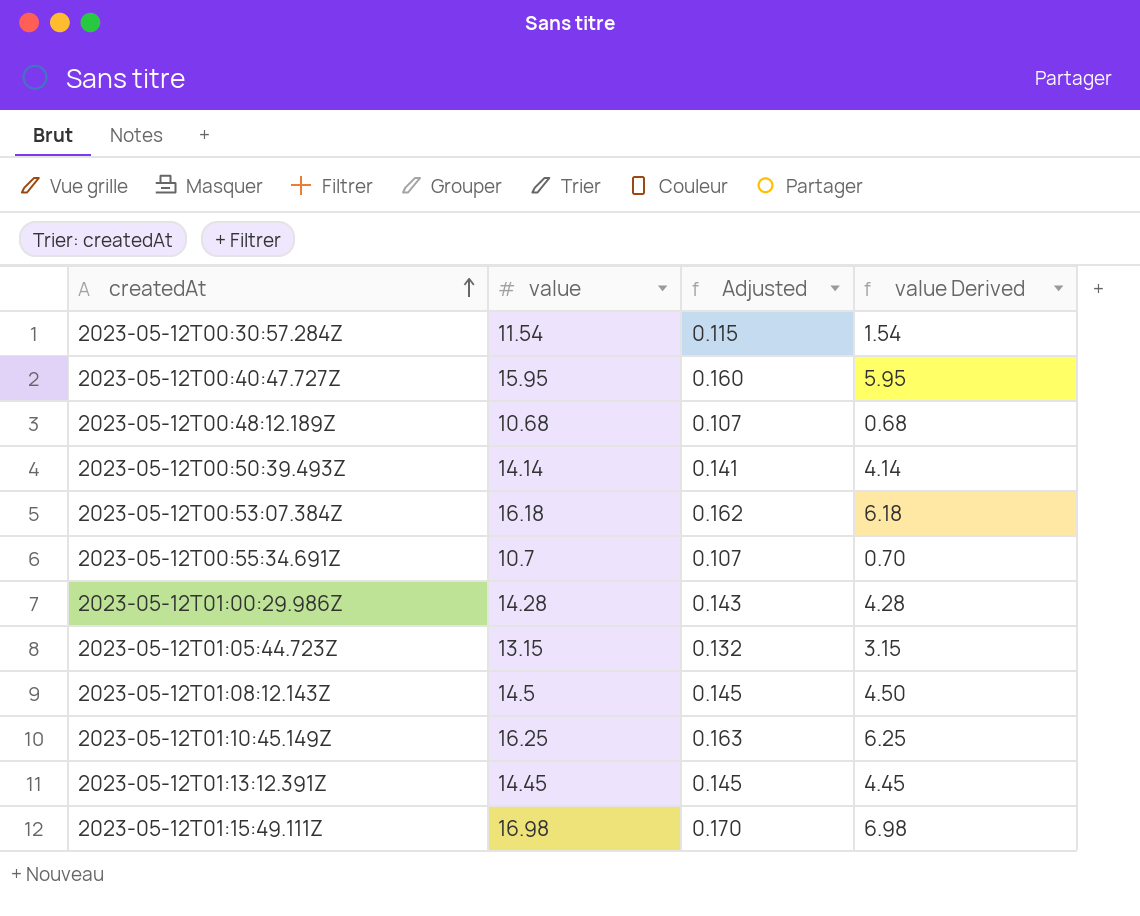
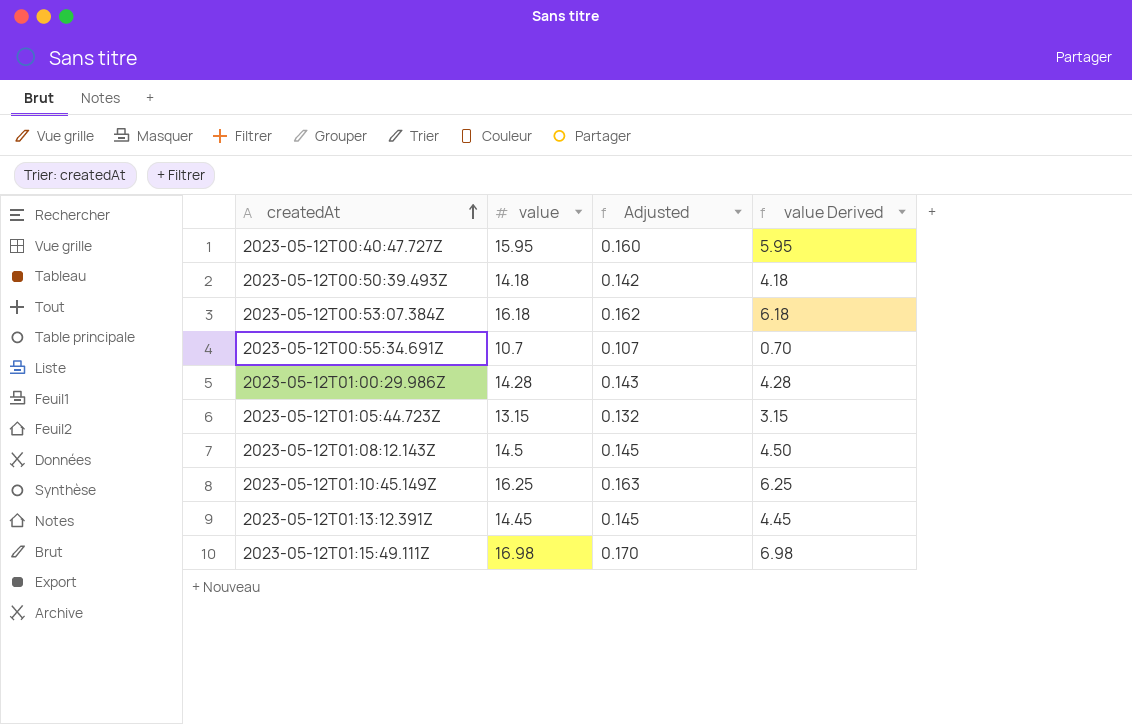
row 2023-05-12T00:30:57.284Z: 11.54 | 0.115 | 1.54 -> none
row 2023-05-12T00:48:12.189Z: 10.68 | 0.107 | 0.68 -> none
2023-05-12T00:50:39.493Z | value: 14.14 -> 14.18
2023-05-12T00:50:39.493Z | Adjusted: 0.141 -> 0.142
2023-05-12T00:50:39.493Z | value Derived: 4.14 -> 4.18

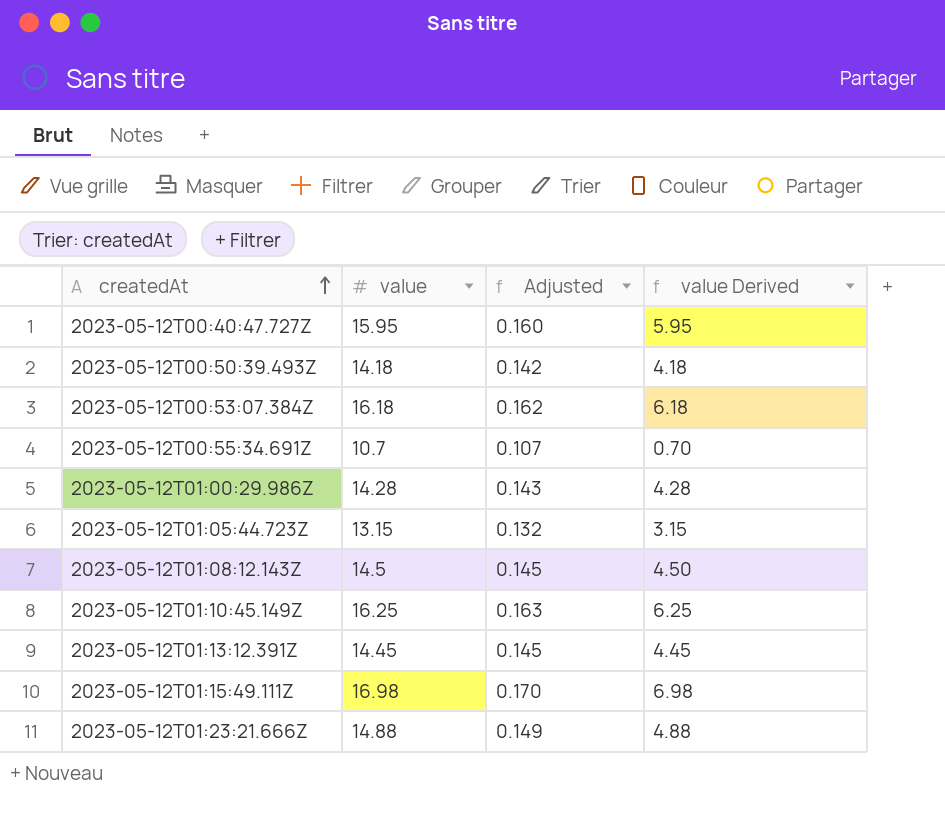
row 2023-05-12T01:23:21.666Z: none -> 14.88 | 0.149 | 4.88

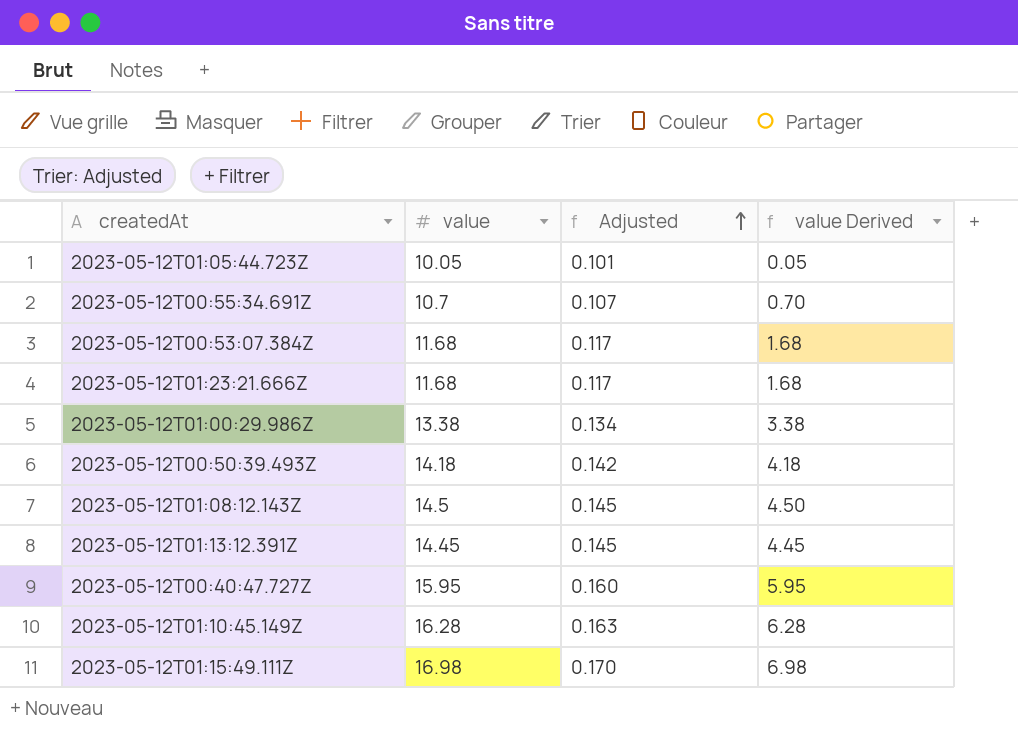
row order: createdAt ascending -> Adjusted ascending
2023-05-12T01:05:44.723Z | value: 13.15 -> 10.05
2023-05-12T01:05:44.723Z | Adjusted: 0.132 -> 0.101
2023-05-12T01:05:44.723Z | value Derived: 3.15 -> 0.05
2023-05-12T00:53:07.384Z | value: 16.18 -> 11.68
2023-05-12T00:53:07.384Z | Adjusted: 0.162 -> 0.117
2023-05-12T00:53:07.384Z | value Derived: 6.18 -> 1.68
2023-05-12T01:23:21.666Z | value: 14.88 -> 11.68
2023-05-12T01:23:21.666Z | Adjusted: 0.149 -> 0.117
2023-05-12T01:23:21.666Z | value Derived: 4.88 -> 1.68
2023-05-12T01:00:29.986Z | value: 14.28 -> 13.38
2023-05-12T01:00:29.986Z | Adjusted: 0.143 -> 0.134
2023-05-12T01:00:29.986Z | value Derived: 4.28 -> 3.38
2023-05-12T01:10:45.149Z | value: 16.25 -> 16.28
2023-05-12T01:10:45.149Z | value Derived: 6.25 -> 6.28

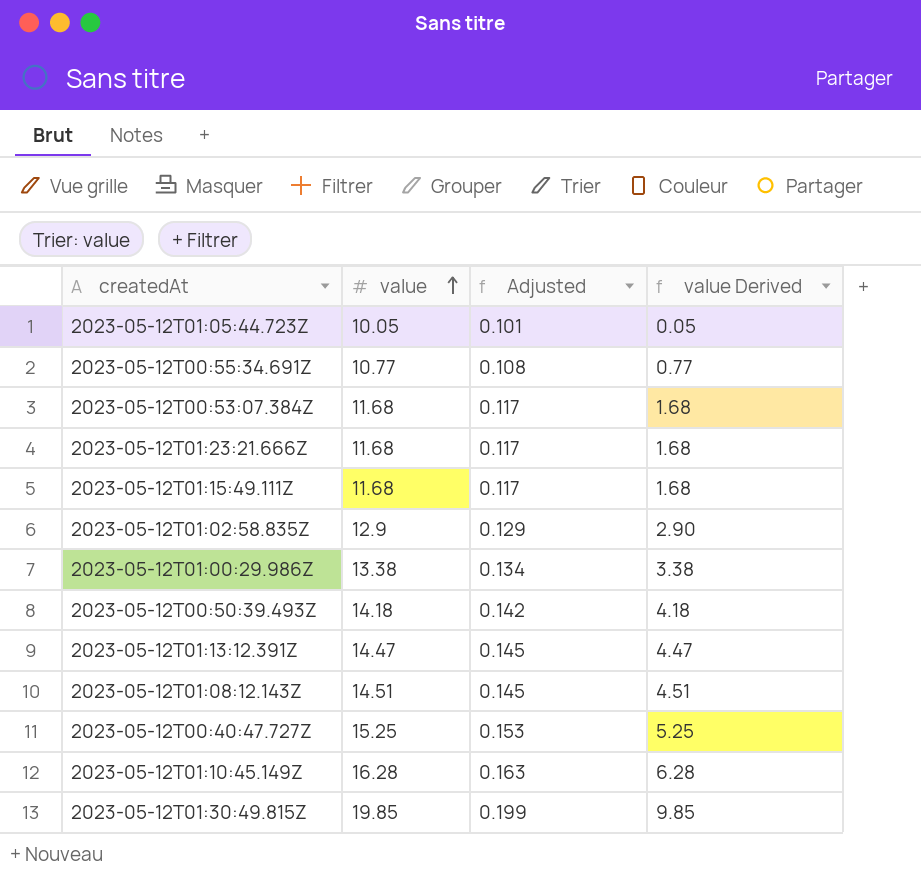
row order: Adjusted ascending -> value ascending
2023-05-12T00:55:34.691Z | value: 10.7 -> 10.77
2023-05-12T00:55:34.691Z | Adjusted: 0.107 -> 0.108
2023-05-12T00:55:34.691Z | value Derived: 0.70 -> 0.77
2023-05-12T01:15:49.111Z | value: 16.98 -> 11.68
2023-05-12T01:15:49.111Z | Adjusted: 0.170 -> 0.117
2023-05-12T01:15:49.111Z | value Derived: 6.98 -> 1.68
row 2023-05-12T01:02:58.835Z: none -> 12.9 | 0.129 | 2.90
2023-05-12T01:13:12.391Z | value: 14.45 -> 14.47
2023-05-12T01:13:12.391Z | value Derived: 4.45 -> 4.47
2023-05-12T01:08:12.143Z | value: 14.5 -> 14.51
2023-05-12T01:08:12.143Z | value Derived: 4.50 -> 4.51
2023-05-12T00:40:47.727Z | value: 15.95 -> 15.25
2023-05-12T00:40:47.727Z | Adjusted: 0.160 -> 0.153
2023-05-12T00:40:47.727Z | value Derived: 5.95 -> 5.25
row 2023-05-12T01:30:49.815Z: none -> 19.85 | 0.199 | 9.85

